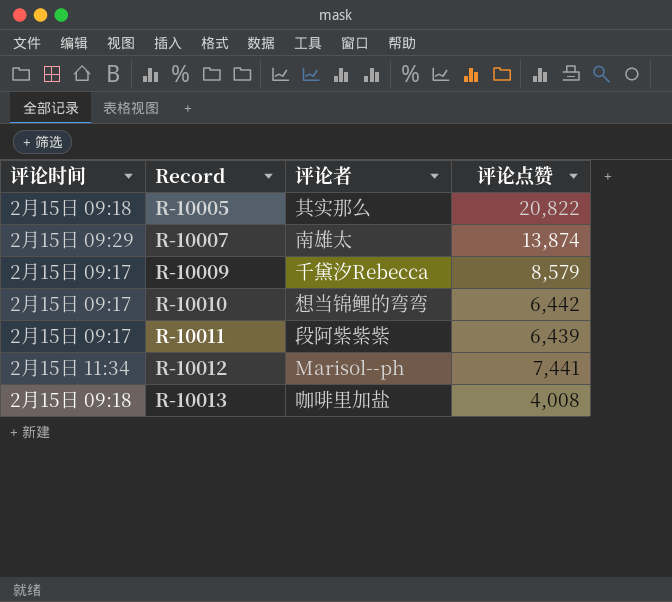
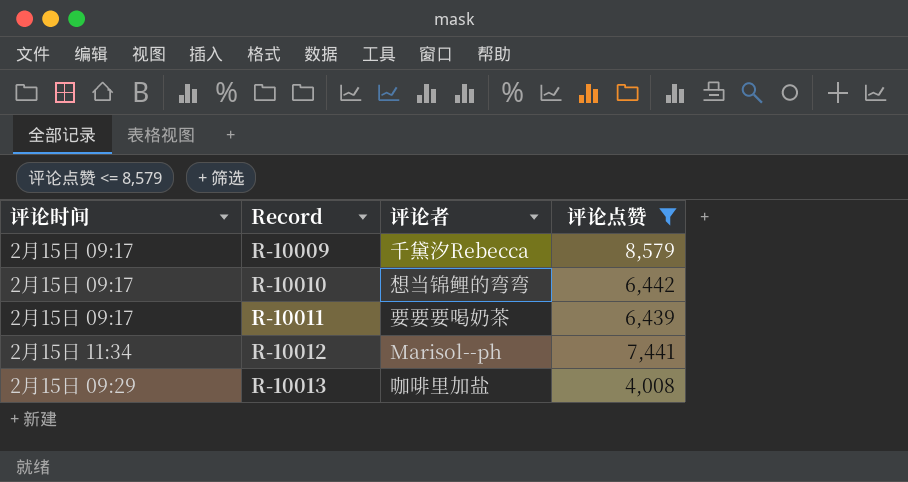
filter: none -> 评论点赞 <= 8,579
R-10011 | 评论者: 段阿紫紫紫 -> 要要要喝奶茶
R-10013 | 评论时间: 2月15日 09:18 -> 2月15日 09:29

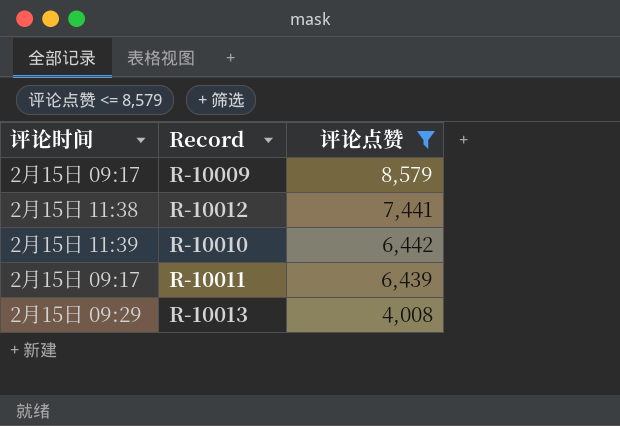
row order: Record ascending -> 评论点赞 descending
column 评论者 | position: 3 -> none
R-10012 | 评论时间: 2月15日 11:34 -> 2月15日 11:38
R-10010 | 评论时间: 2月15日 09:17 -> 2月15日 11:39

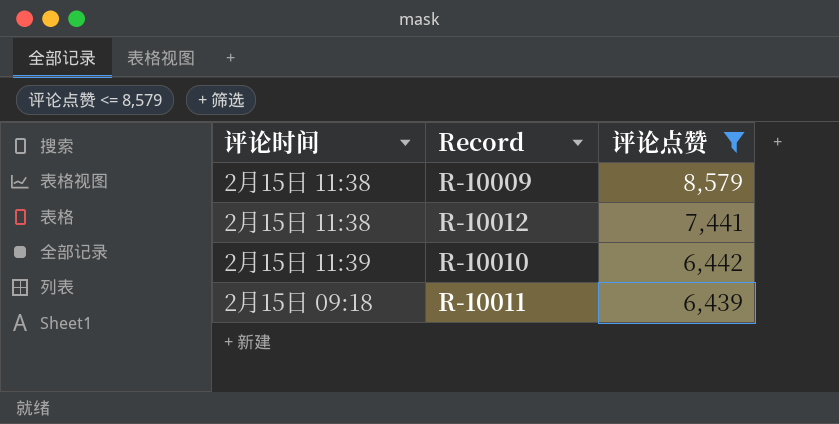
row R-10013: 2月15日 09:29 | 4,008 -> none
R-10009 | 评论时间: 2月15日 09:17 -> 2月15日 11:38
R-10011 | 评论时间: 2月15日 09:17 -> 2月15日 09:18

